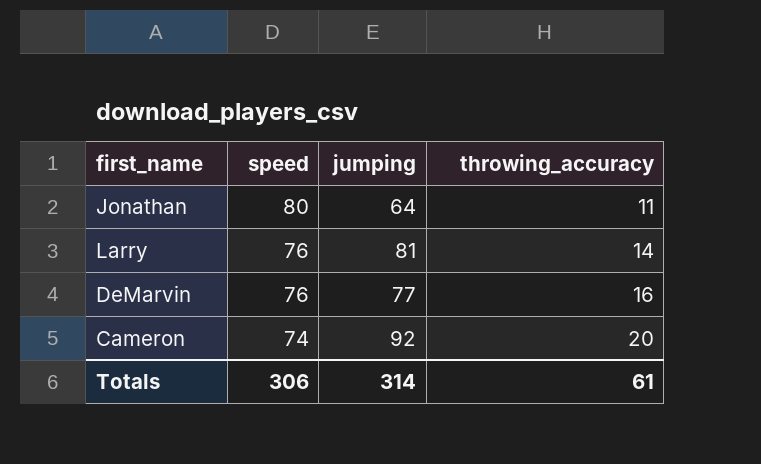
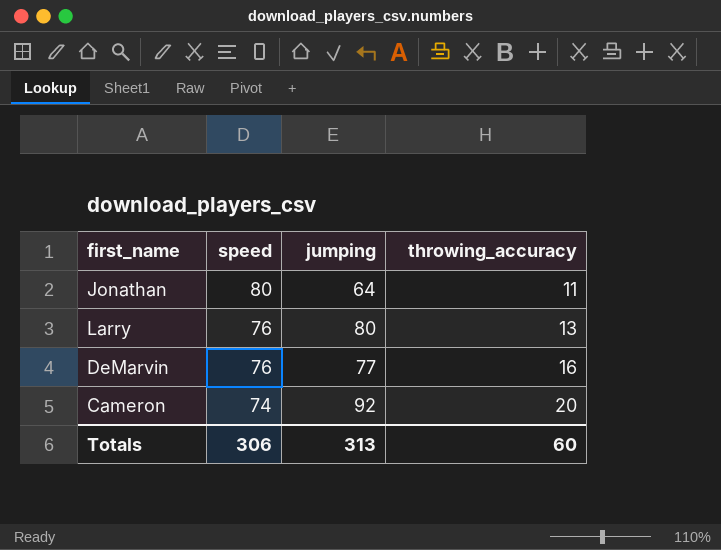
Larry | jumping: 81 -> 80
Larry | throwing_accuracy: 14 -> 13
Totals | jumping: 314 -> 313
Totals | throwing_accuracy: 61 -> 60

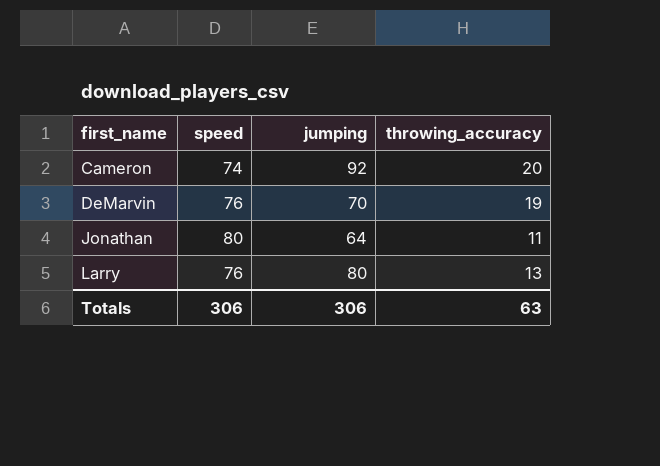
row order: speed descending -> first_name ascending
DeMarvin | jumping: 77 -> 70
DeMarvin | throwing_accuracy: 16 -> 19
Totals | jumping: 313 -> 306
Totals | throwing_accuracy: 60 -> 63

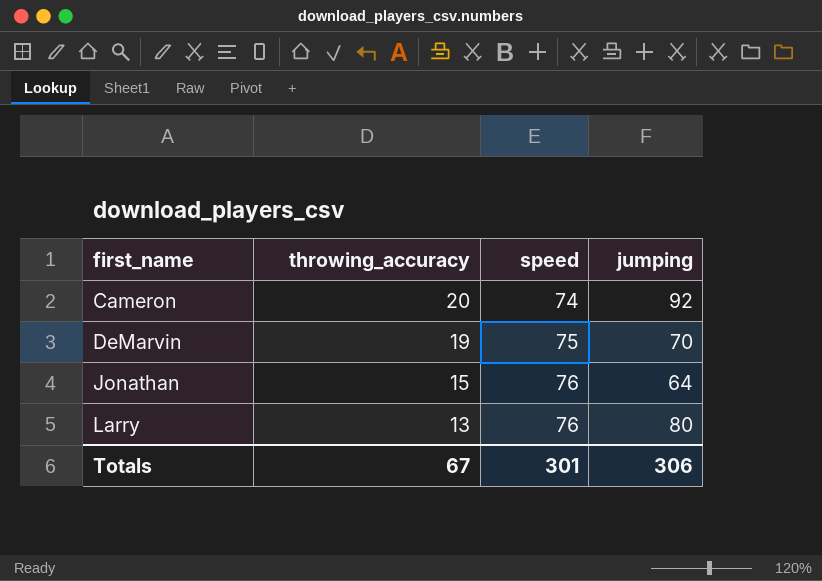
column throwing_accuracy | position: 4 -> 2
DeMarvin | speed: 76 -> 75
Jonathan | throwing_accuracy: 11 -> 15
Jonathan | speed: 80 -> 76
Totals | throwing_accuracy: 63 -> 67
Totals | speed: 306 -> 301

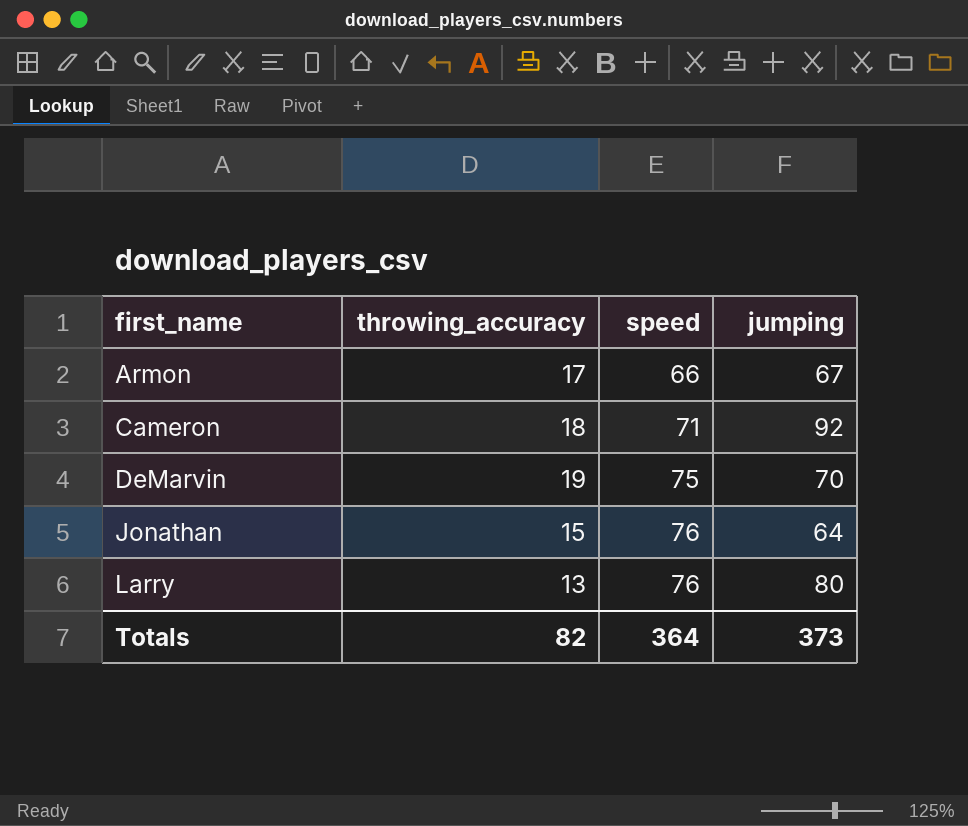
row Armon: none -> 17 | 66 | 67
Cameron | throwing_accuracy: 20 -> 18
Cameron | speed: 74 -> 71
Totals | throwing_accuracy: 67 -> 82
Totals | speed: 301 -> 364
Totals | jumping: 306 -> 373

